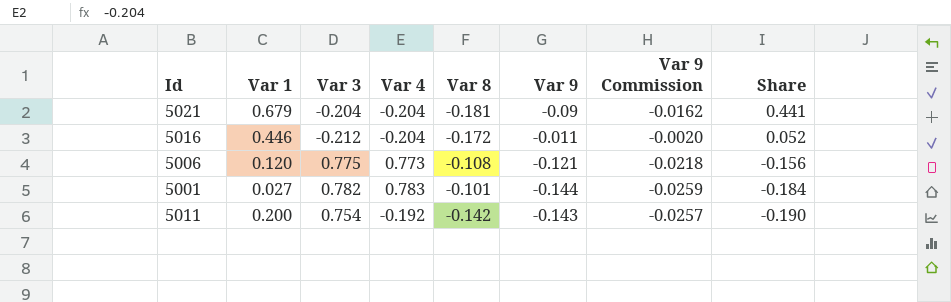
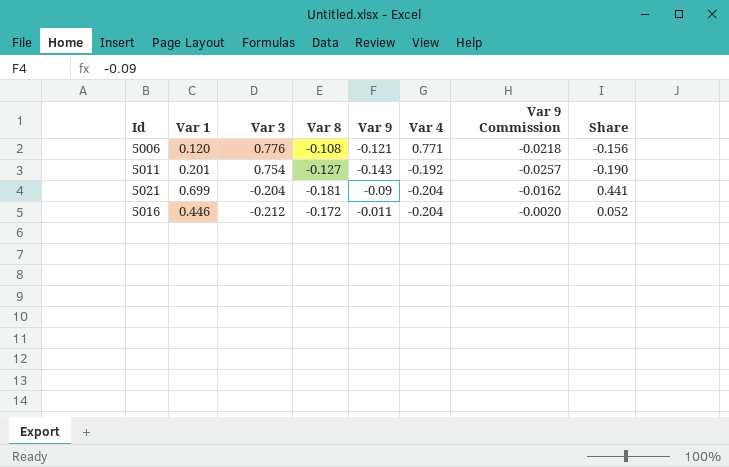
row order: Share descending -> Var 3 descending
column Var 4 | position: 4 -> 6
row 5001: 0.027 | 0.782 | 0.783 | -0.101 | -0.144 | -0.0259 | -0.184 -> none
5006 | Var 3: 0.775 -> 0.776
5006 | Var 4: 0.773 -> 0.771
5011 | Var 1: 0.200 -> 0.201
5011 | Var 8: -0.142 -> -0.127
5021 | Var 1: 0.679 -> 0.699

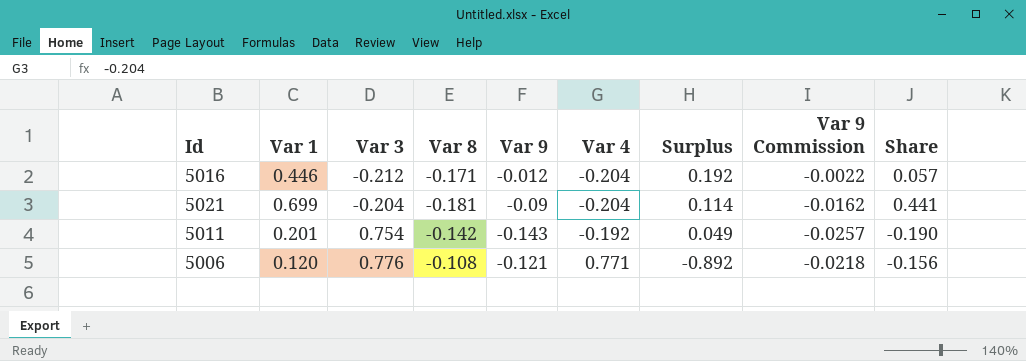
row order: Var 3 descending -> Var 3 ascending
column Surplus | formula: none -> [Var 9] - [Var 4]
5016 | Var 8: -0.172 -> -0.171
5016 | Var 9: -0.011 -> -0.012
5016 | Var 9 Commission: -0.0020 -> -0.0022
5016 | Share: 0.052 -> 0.057
5011 | Var 8: -0.127 -> -0.142

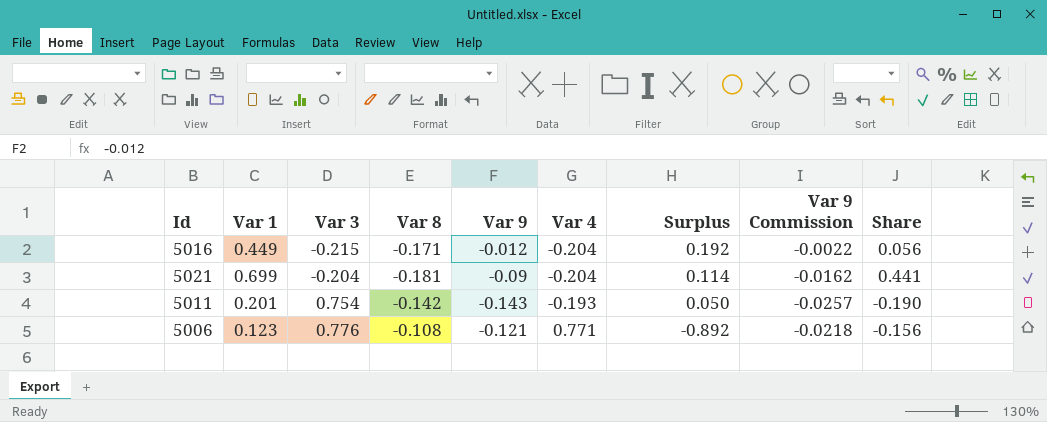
5016 | Var 1: 0.446 -> 0.449
5016 | Var 3: -0.212 -> -0.215
5016 | Share: 0.057 -> 0.056
5011 | Var 4: -0.192 -> -0.193
5011 | Surplus: 0.049 -> 0.050
5006 | Var 1: 0.120 -> 0.123

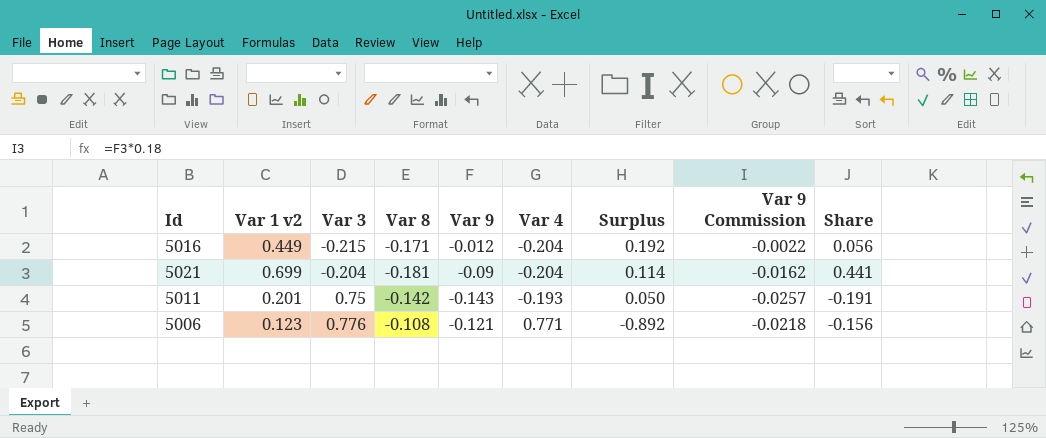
column name: Var 1 -> Var 1 v2
5011 | Var 3: 0.754 -> 0.75
5011 | Share: -0.190 -> -0.191

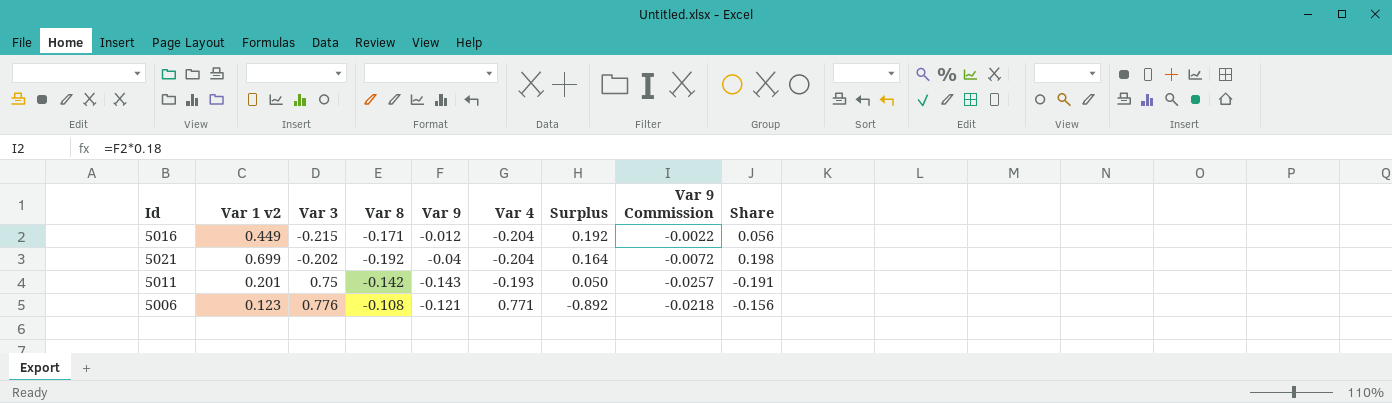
5021 | Var 3: -0.204 -> -0.202
5021 | Var 8: -0.181 -> -0.192
5021 | Var 9: -0.09 -> -0.04
5021 | Surplus: 0.114 -> 0.164
5021 | Var 9 Commission: -0.0162 -> -0.0072
5021 | Share: 0.441 -> 0.198

